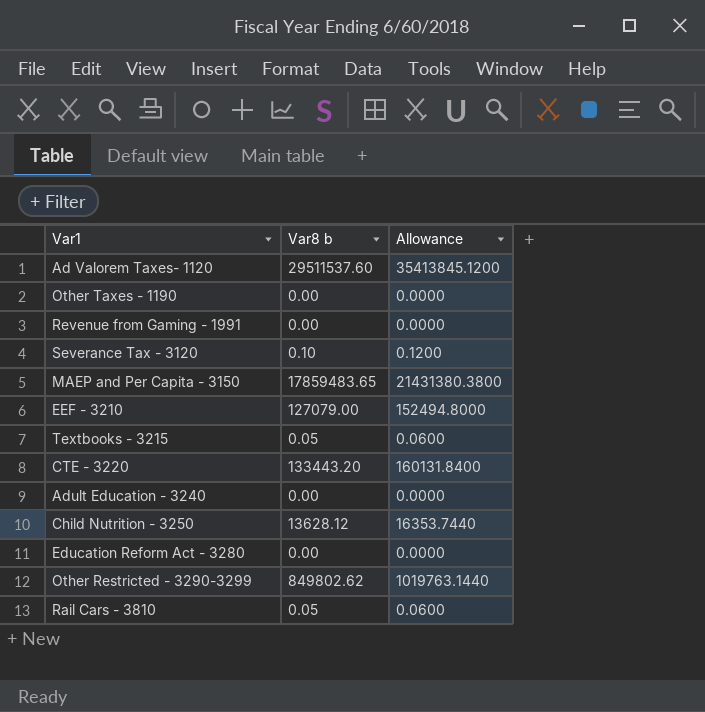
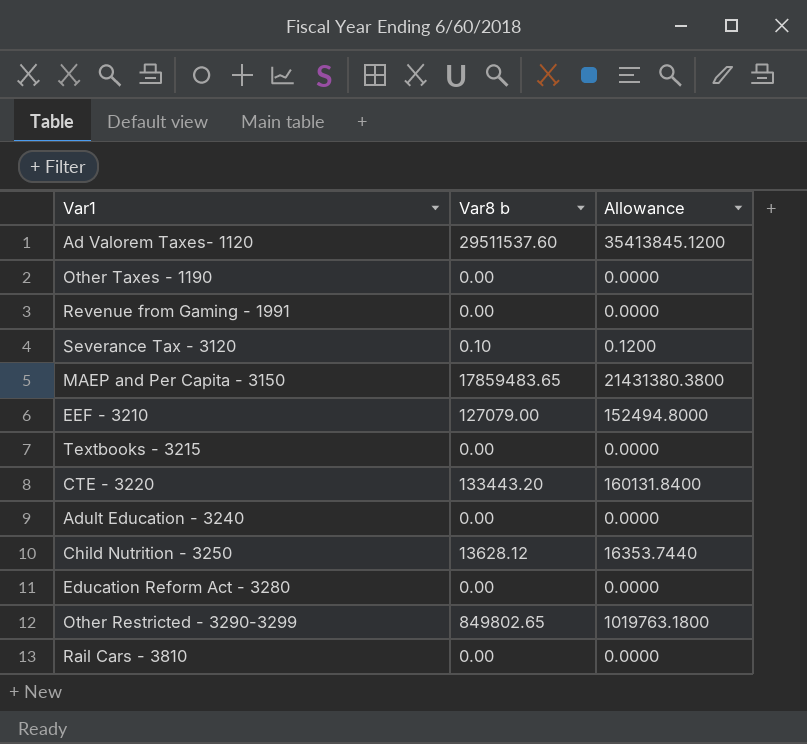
Textbooks - 3215 | Var8 b: 0.05 -> 0.00
Textbooks - 3215 | Allowance: 0.0600 -> 0.0000
Other Restricted - 3290-3299 | Var8 b: 849802.62 -> 849802.65
Other Restricted - 3290-3299 | Allowance: 1019763.1440 -> 1019763.1800
Rail Cars - 3810 | Var8 b: 0.05 -> 0.00
Rail Cars - 3810 | Allowance: 0.0600 -> 0.0000

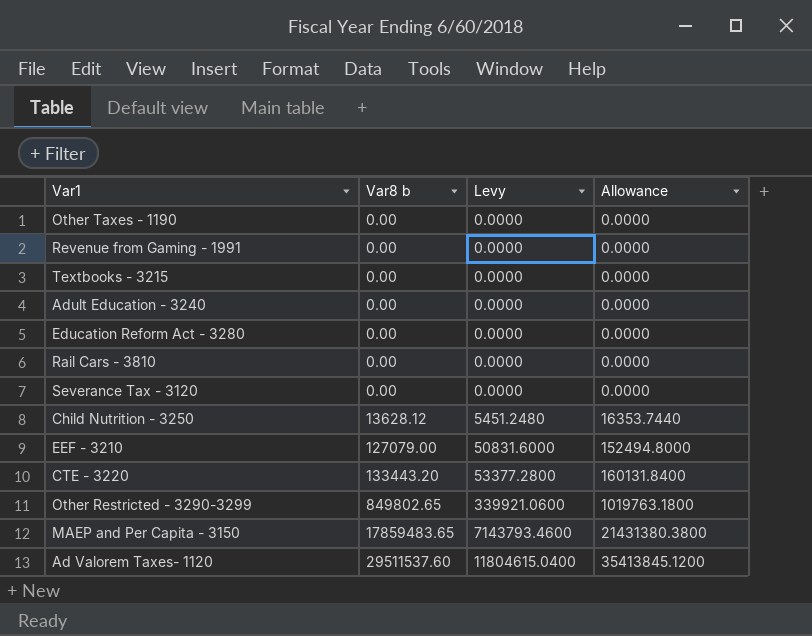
row order: none -> Var8 b ascending
column Levy | formula: none -> [Var8 b] * 0.4
Severance Tax - 3120 | Var8 b: 0.10 -> 0.00
Severance Tax - 3120 | Allowance: 0.1200 -> 0.0000

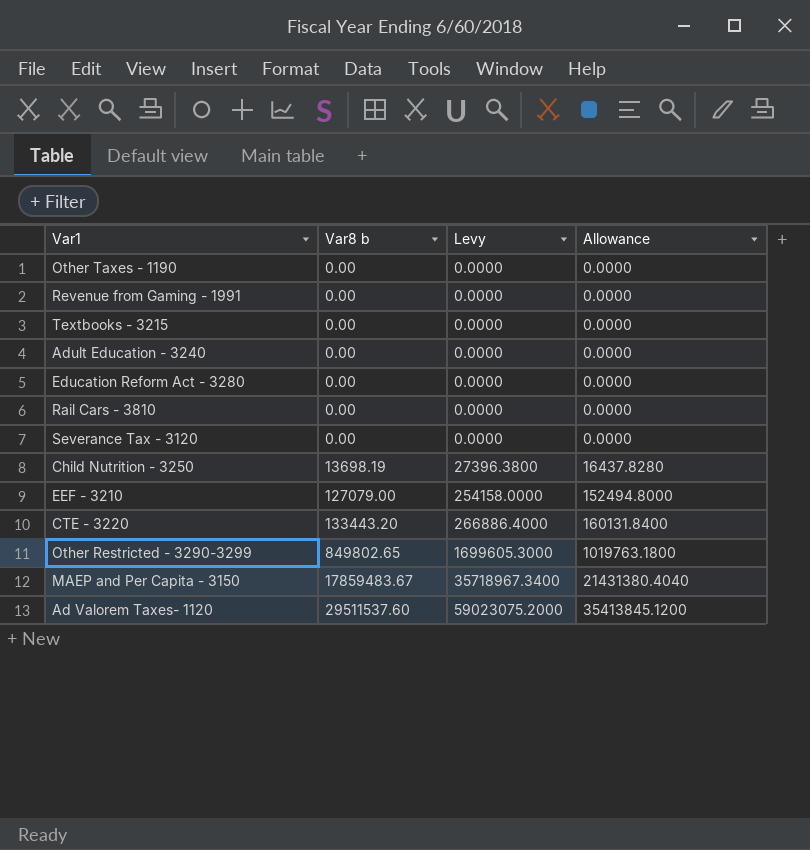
column Levy | formula: [Var8 b] * 0.4 -> [Var8 b] * 2
Child Nutrition - 3250 | Var8 b: 13628.12 -> 13698.19
Child Nutrition - 3250 | Allowance: 16353.7440 -> 16437.8280
MAEP and Per Capita - 3150 | Var8 b: 17859483.65 -> 17859483.67
MAEP and Per Capita - 3150 | Allowance: 21431380.3800 -> 21431380.4040

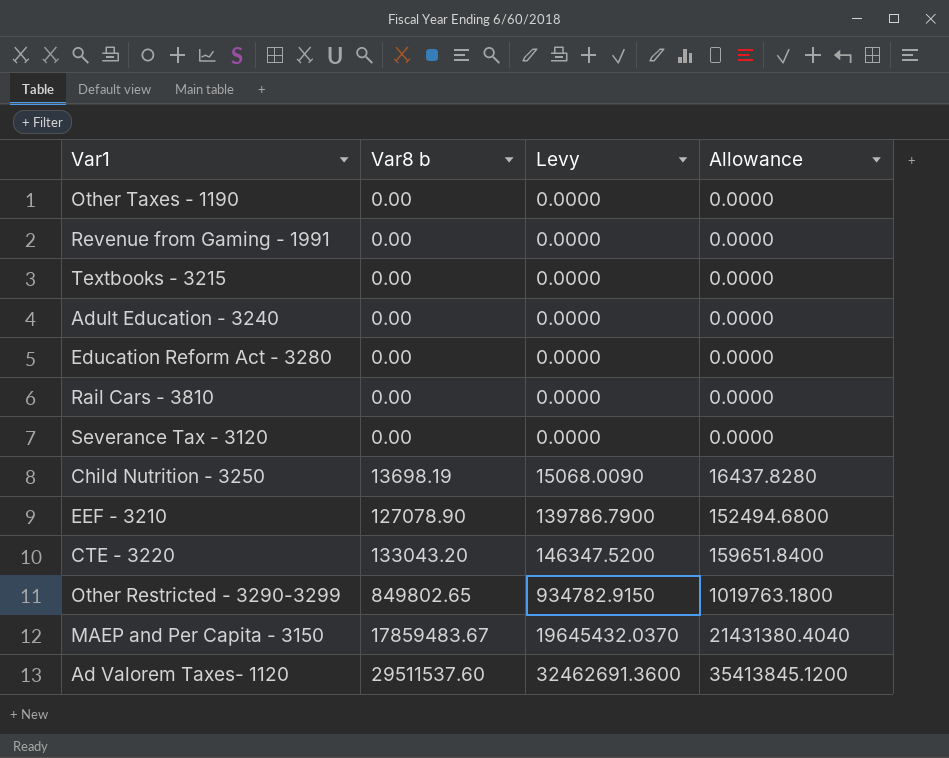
column Levy | formula: [Var8 b] * 2 -> [Var8 b] * 1.1
EEF - 3210 | Var8 b: 127079.00 -> 127078.90
EEF - 3210 | Allowance: 152494.8000 -> 152494.6800
CTE - 3220 | Var8 b: 133443.20 -> 133043.20
CTE - 3220 | Allowance: 160131.8400 -> 159651.8400

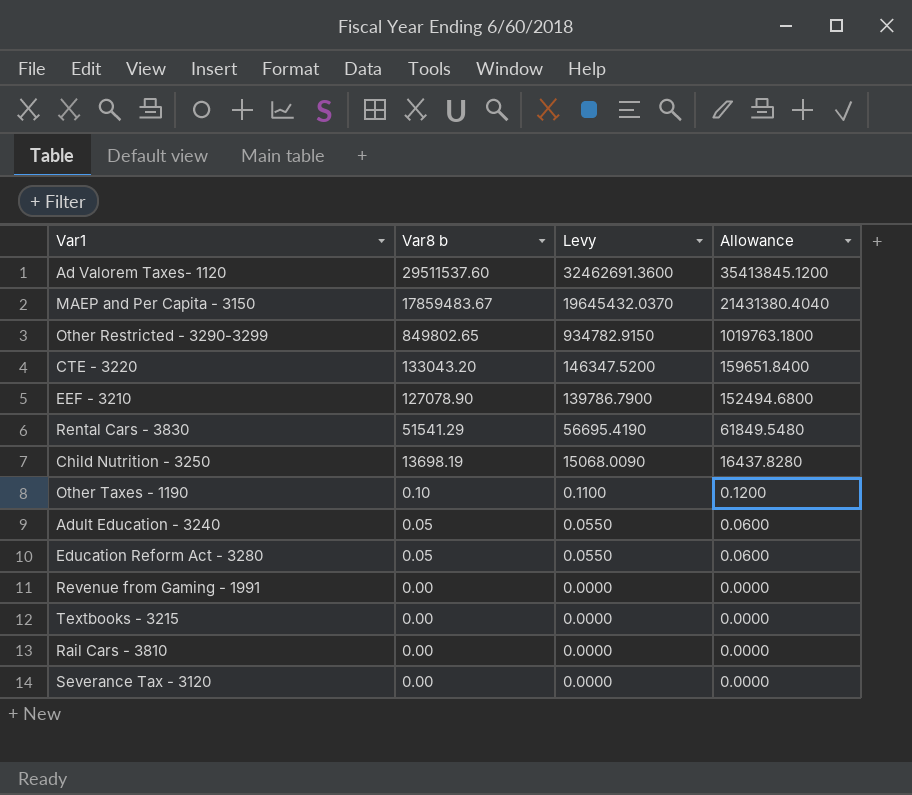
row order: Var8 b ascending -> Var8 b descending
row Rental Cars - 3830: none -> 51541.29 | 56695.4190 | 61849.5480
Other Taxes - 1190 | Var8 b: 0.00 -> 0.10
Other Taxes - 1190 | Levy: 0.0000 -> 0.1100
Other Taxes - 1190 | Allowance: 0.0000 -> 0.1200
Adult Education - 3240 | Var8 b: 0.00 -> 0.05
Adult Education - 3240 | Levy: 0.0000 -> 0.0550
Adult Education - 3240 | Allowance: 0.0000 -> 0.0600
Education Reform Act - 3280 | Var8 b: 0.00 -> 0.05
Education Reform Act - 3280 | Levy: 0.0000 -> 0.0550
Education Reform Act - 3280 | Allowance: 0.0000 -> 0.0600

